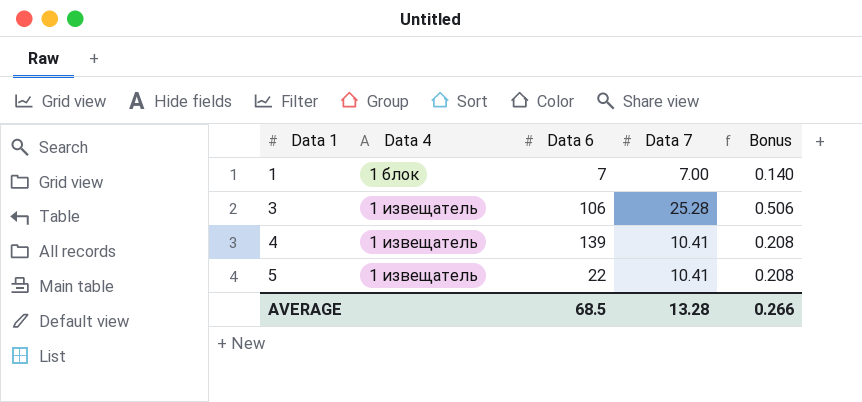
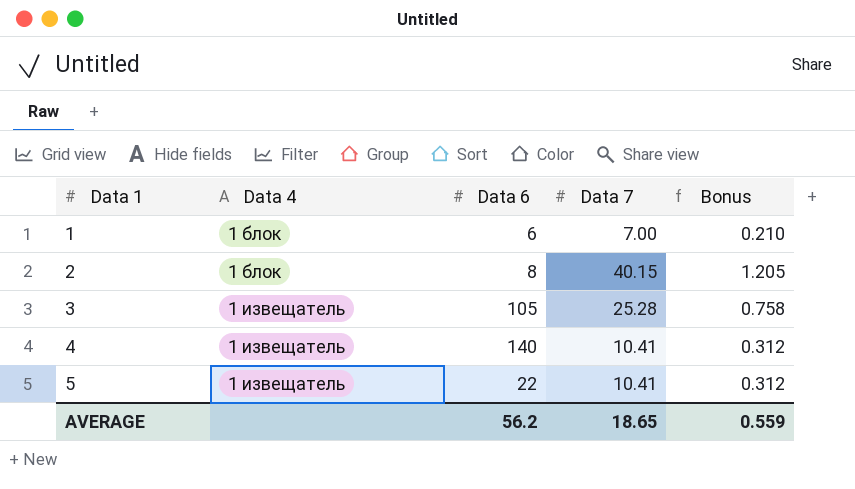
column Bonus | formula: [Data 7] * 0.02 -> [Data 7] * 0.03
1 | Data 6: 7 -> 6
row 2: none -> 1 блок | 8 | 40.15 | 1.205
3 | Data 6: 106 -> 105
4 | Data 6: 139 -> 140
AVERAGE | Data 6: 68.5 -> 56.2
AVERAGE | Data 7: 13.28 -> 18.65
AVERAGE | Bonus: 0.266 -> 0.559

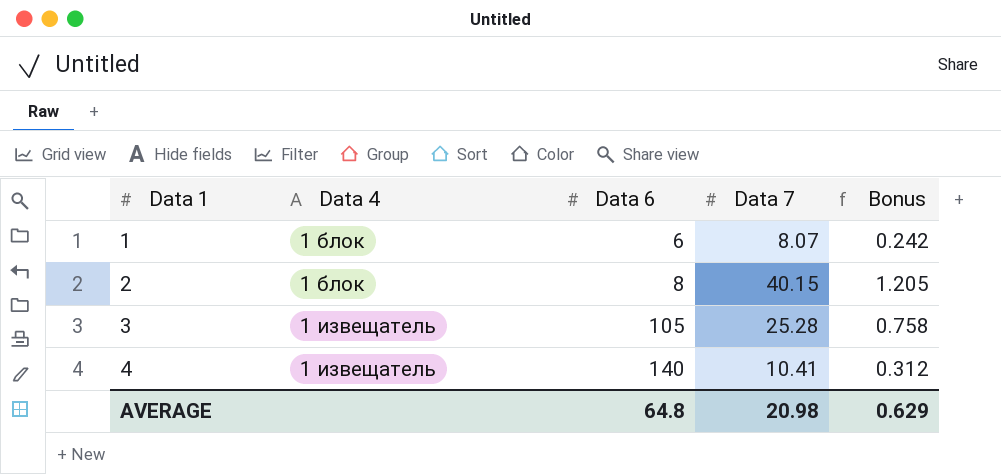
row 5: 1 извещатель | 22 | 10.41 | 0.312 -> none
1 | Data 7: 7.00 -> 8.07
1 | Bonus: 0.210 -> 0.242
AVERAGE | Data 6: 56.2 -> 64.8
AVERAGE | Data 7: 18.65 -> 20.98
AVERAGE | Bonus: 0.559 -> 0.629

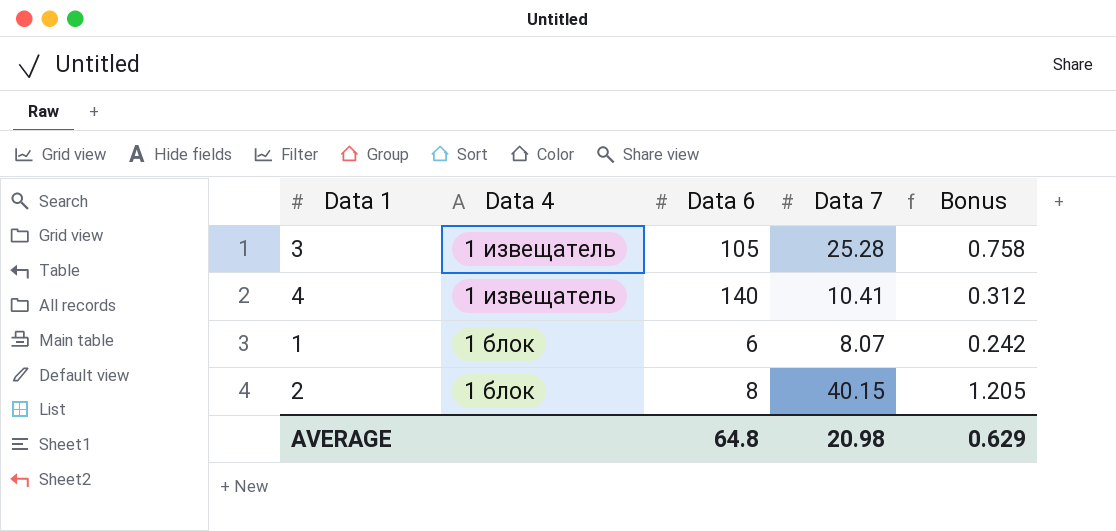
row order: Data 1 ascending -> Data 4 descending

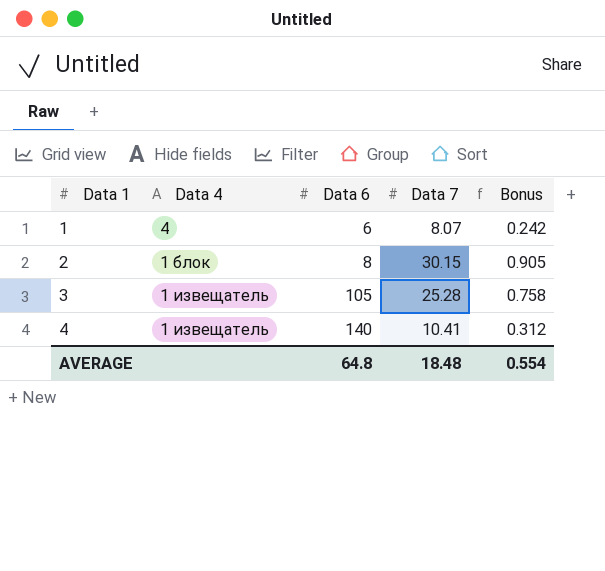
row order: Data 4 descending -> Data 1 ascending
1 | Data 4: 1 блок -> 4
2 | Data 7: 40.15 -> 30.15
2 | Bonus: 1.205 -> 0.905
AVERAGE | Data 7: 20.98 -> 18.48
AVERAGE | Bonus: 0.629 -> 0.554

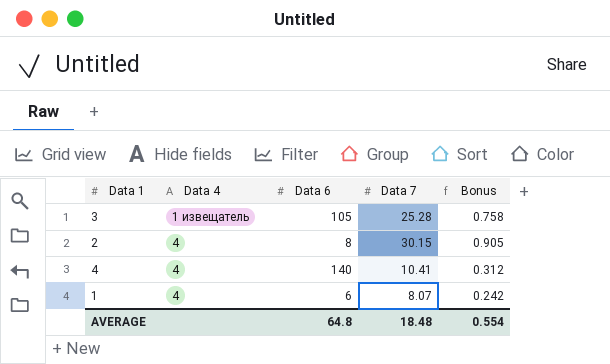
row order: Data 1 ascending -> Data 4 ascending
2 | Data 4: 1 блок -> 4
4 | Data 4: 1 извещатель -> 4

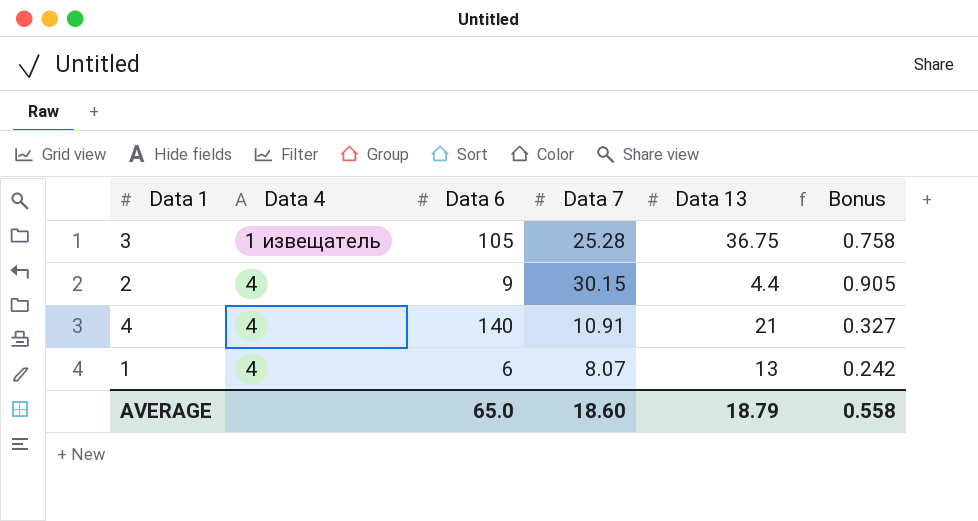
column Data 13 | position: none -> 5
2 | Data 6: 8 -> 9
4 | Data 7: 10.41 -> 10.91
4 | Bonus: 0.312 -> 0.327
AVERAGE | Data 6: 64.8 -> 65.0
AVERAGE | Data 7: 18.48 -> 18.60
AVERAGE | Bonus: 0.554 -> 0.558

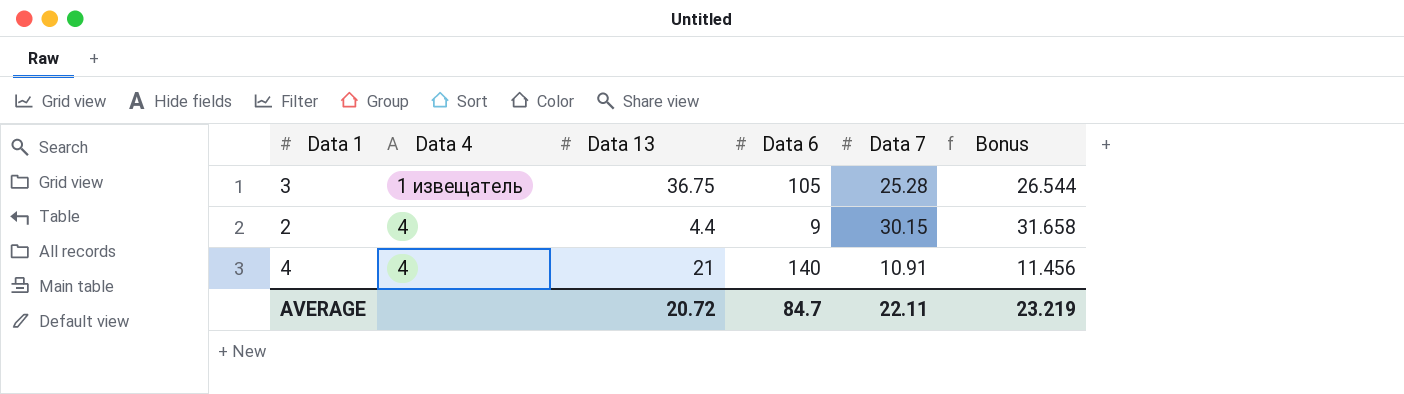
column Data 13 | position: 5 -> 3
column Bonus | formula: [Data 7] * 0.03 -> [Data 7] * 1.05
row 1: 4 | 6 | 8.07 | 13 | 0.242 -> none
AVERAGE | Data 13: 18.79 -> 20.72
AVERAGE | Data 6: 65.0 -> 84.7
AVERAGE | Data 7: 18.60 -> 22.11
AVERAGE | Bonus: 0.558 -> 23.219

